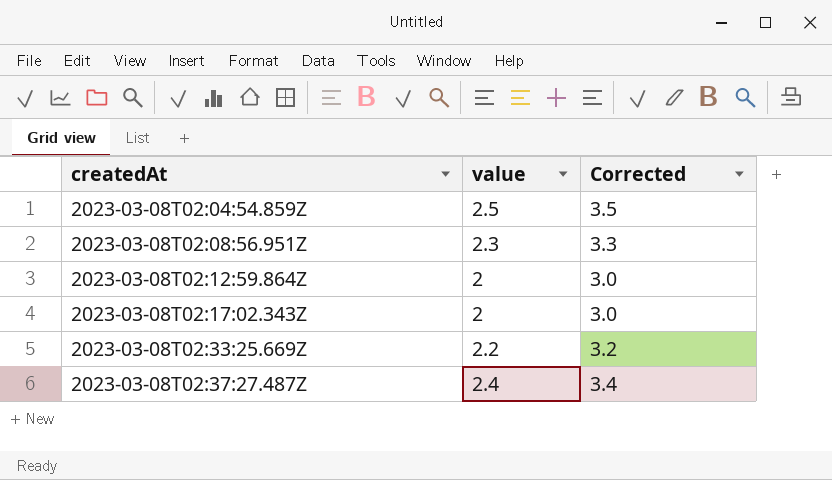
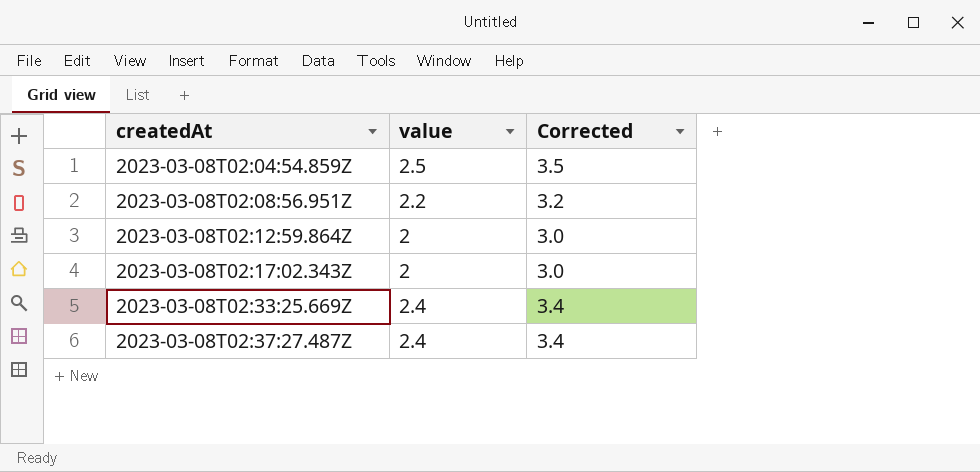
2023-03-08T02:08:56.951Z | value: 2.3 -> 2.2
2023-03-08T02:08:56.951Z | Corrected: 3.3 -> 3.2
2023-03-08T02:33:25.669Z | value: 2.2 -> 2.4
2023-03-08T02:33:25.669Z | Corrected: 3.2 -> 3.4

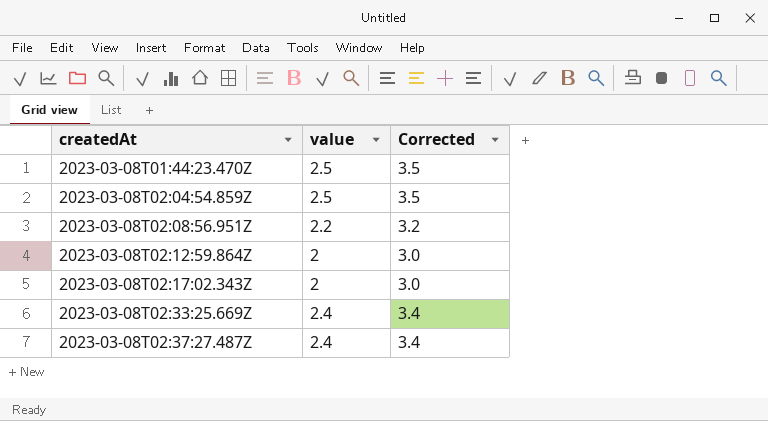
row 2023-03-08T01:44:23.470Z: none -> 2.5 | 3.5

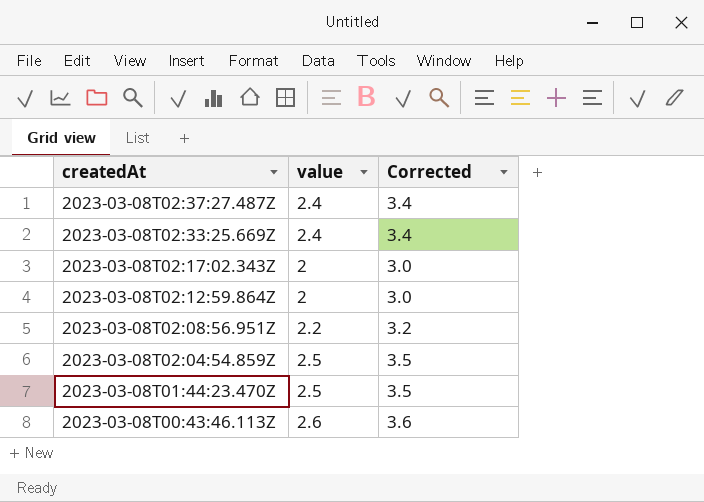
row order: createdAt ascending -> createdAt descending
row 2023-03-08T00:43:46.113Z: none -> 2.6 | 3.6

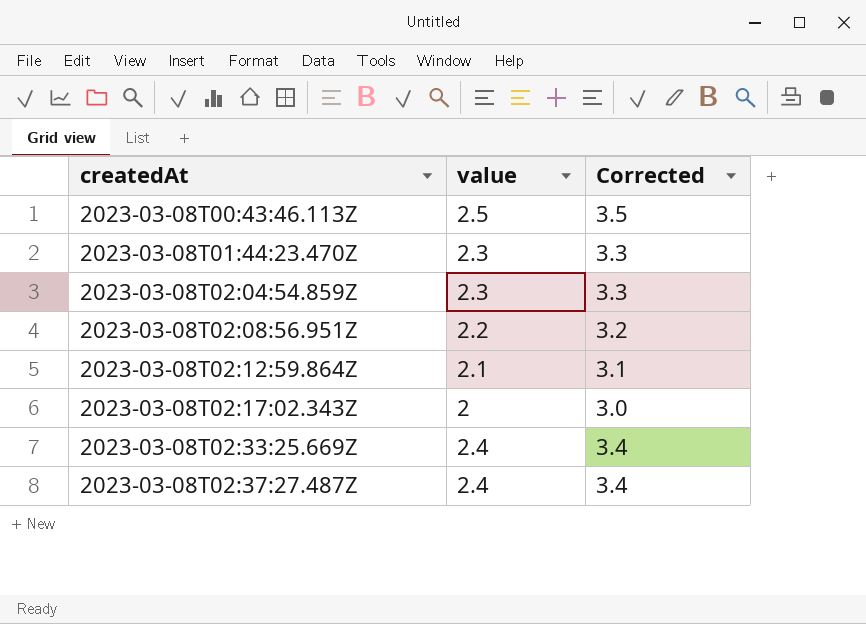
row order: createdAt descending -> createdAt ascending
2023-03-08T00:43:46.113Z | value: 2.6 -> 2.5
2023-03-08T00:43:46.113Z | Corrected: 3.6 -> 3.5
2023-03-08T01:44:23.470Z | value: 2.5 -> 2.3
2023-03-08T01:44:23.470Z | Corrected: 3.5 -> 3.3
2023-03-08T02:04:54.859Z | value: 2.5 -> 2.3
2023-03-08T02:04:54.859Z | Corrected: 3.5 -> 3.3
2023-03-08T02:12:59.864Z | value: 2 -> 2.1
2023-03-08T02:12:59.864Z | Corrected: 3.0 -> 3.1

